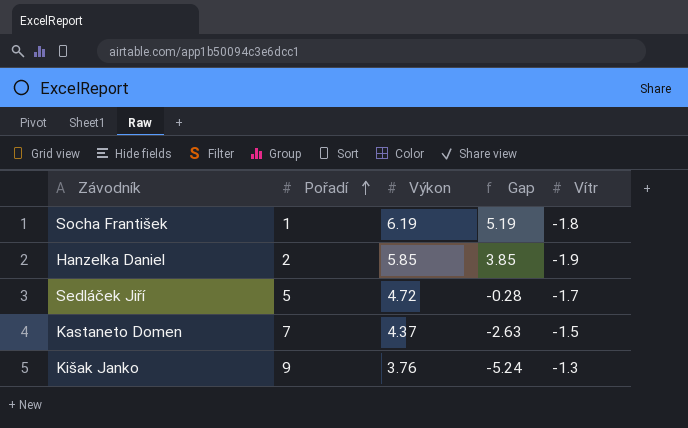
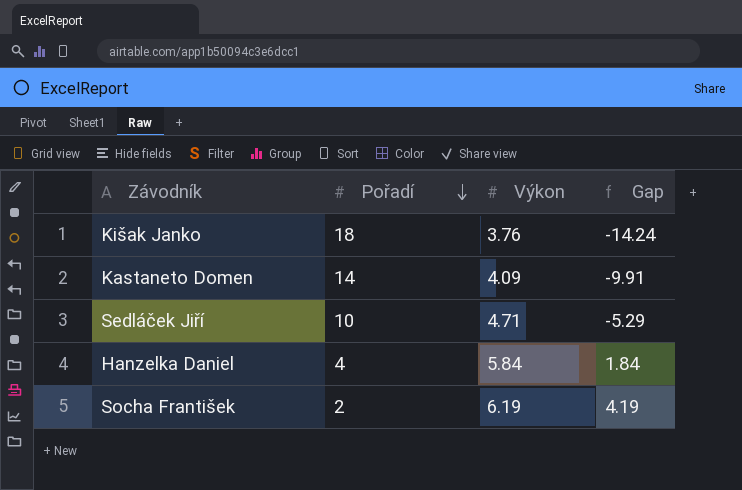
row order: Pořadí ascending -> Pořadí descending
column Vítr | position: 5 -> none
Kišak Janko | Pořadí: 9 -> 18
Kišak Janko | Gap: -5.24 -> -14.24
Kastaneto Domen | Pořadí: 7 -> 14
Kastaneto Domen | Výkon: 4.37 -> 4.09
Kastaneto Domen | Gap: -2.63 -> -9.91
Sedláček Jiří | Pořadí: 5 -> 10
Sedláček Jiří | Výkon: 4.72 -> 4.71
Sedláček Jiří | Gap: -0.28 -> -5.29
Hanzelka Daniel | Pořadí: 2 -> 4
Hanzelka Daniel | Výkon: 5.85 -> 5.84
Hanzelka Daniel | Gap: 3.85 -> 1.84
Socha František | Pořadí: 1 -> 2
Socha František | Gap: 5.19 -> 4.19

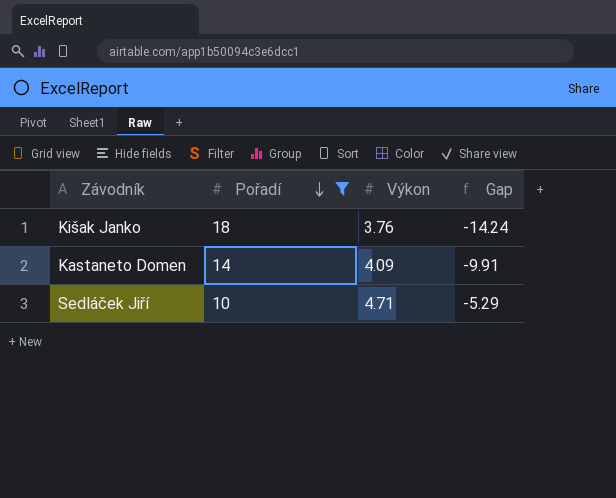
filter: none -> Pořadí >= 10

